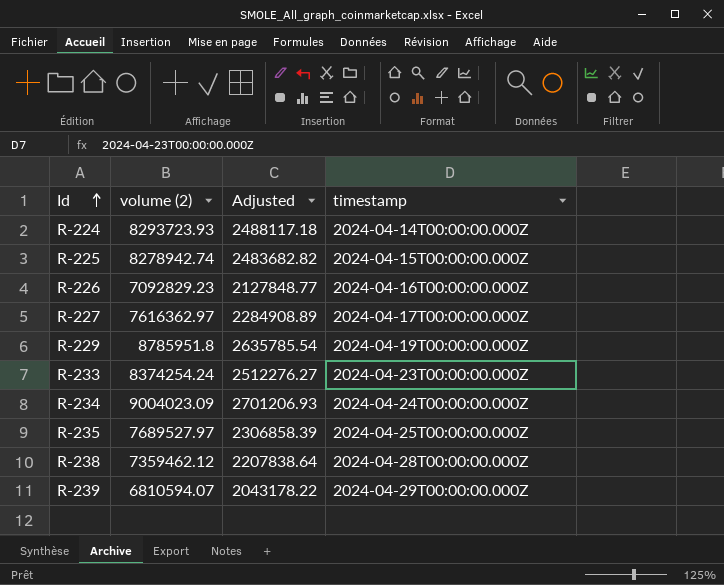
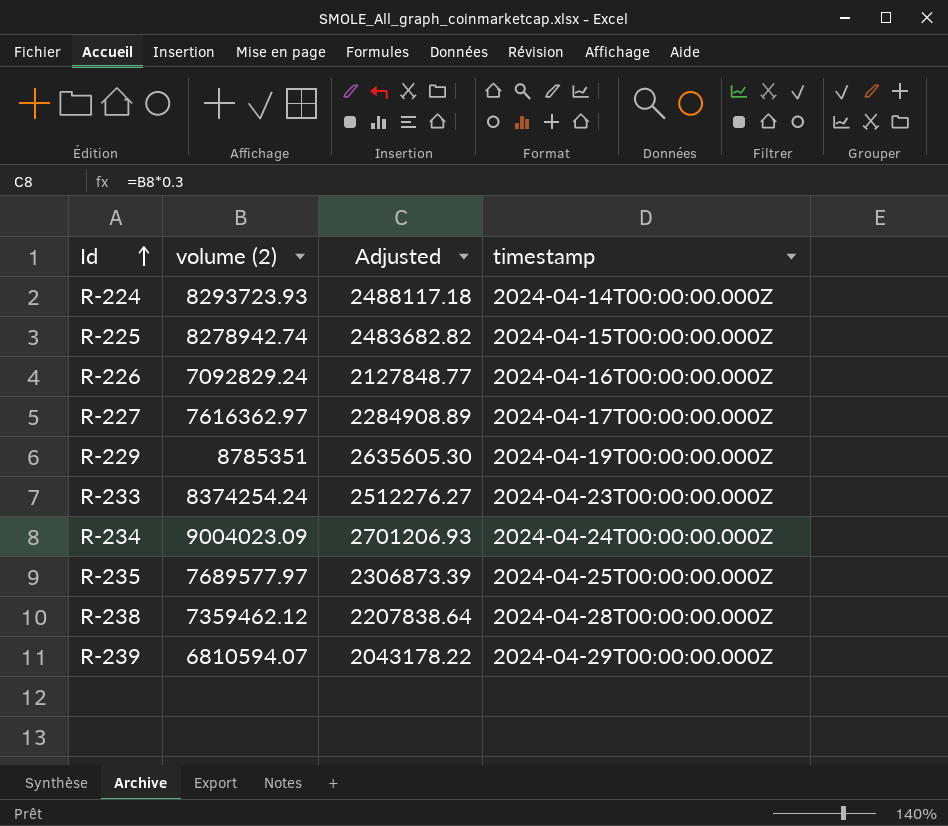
R-226 | volume (2): 7092829.23 -> 7092829.24
R-229 | volume (2): 8785951.8 -> 8785351
R-229 | Adjusted: 2635785.54 -> 2635605.30
R-235 | volume (2): 7689527.97 -> 7689577.97
R-235 | Adjusted: 2306858.39 -> 2306873.39

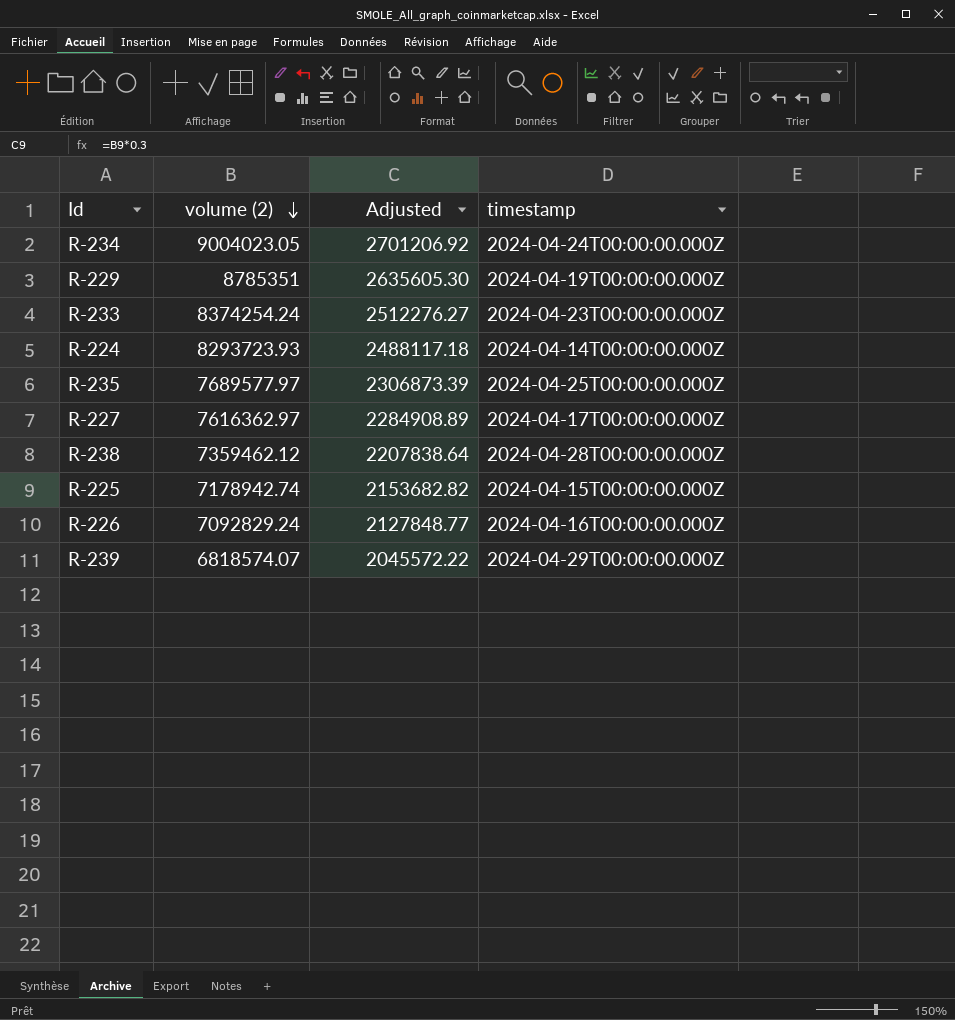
row order: Id ascending -> volume (2) descending
R-234 | volume (2): 9004023.09 -> 9004023.05
R-234 | Adjusted: 2701206.93 -> 2701206.92
R-225 | volume (2): 8278942.74 -> 7178942.74
R-225 | Adjusted: 2483682.82 -> 2153682.82
R-239 | volume (2): 6810594.07 -> 6818574.07
R-239 | Adjusted: 2043178.22 -> 2045572.22

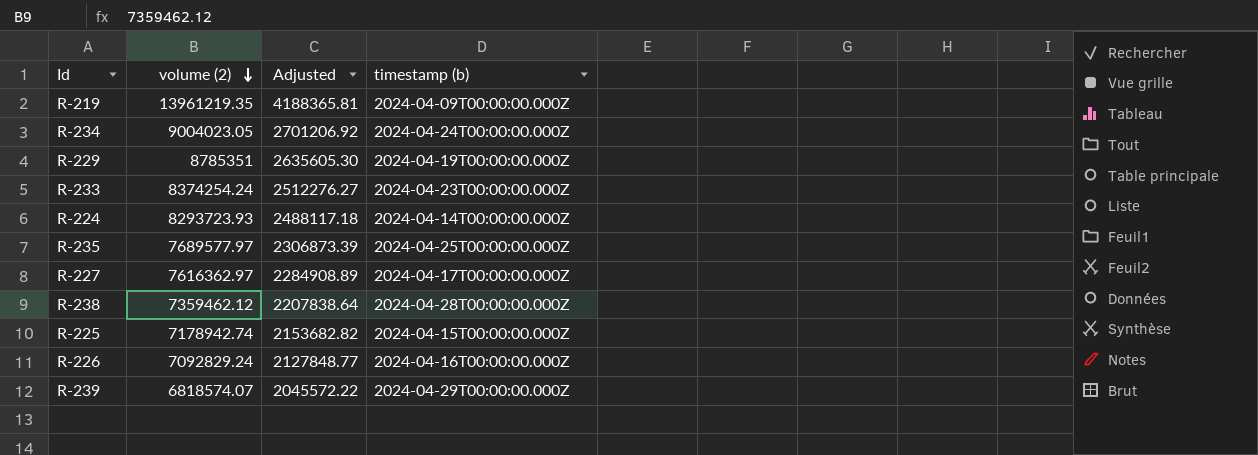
column name: timestamp -> timestamp (b)
row R-219: none -> 13961219.35 | 4188365.81 | 2024-04-09T00:00:00.000Z

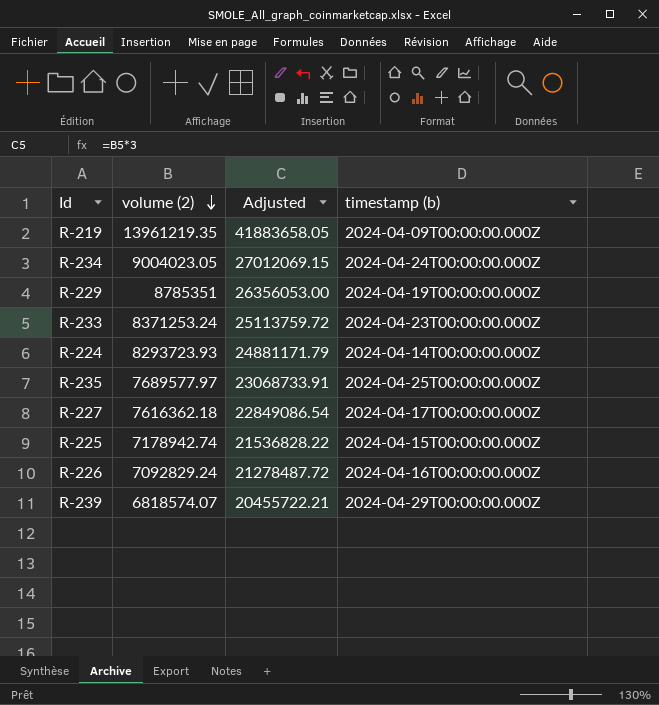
column Adjusted | formula: [volume (2)] * 0.3 -> [volume (2)] * 3
row R-238: 7359462.12 | 2207838.64 | 2024-04-28T00:00:00.000Z -> none
R-233 | volume (2): 8374254.24 -> 8371253.24
R-227 | volume (2): 7616362.97 -> 7616362.18

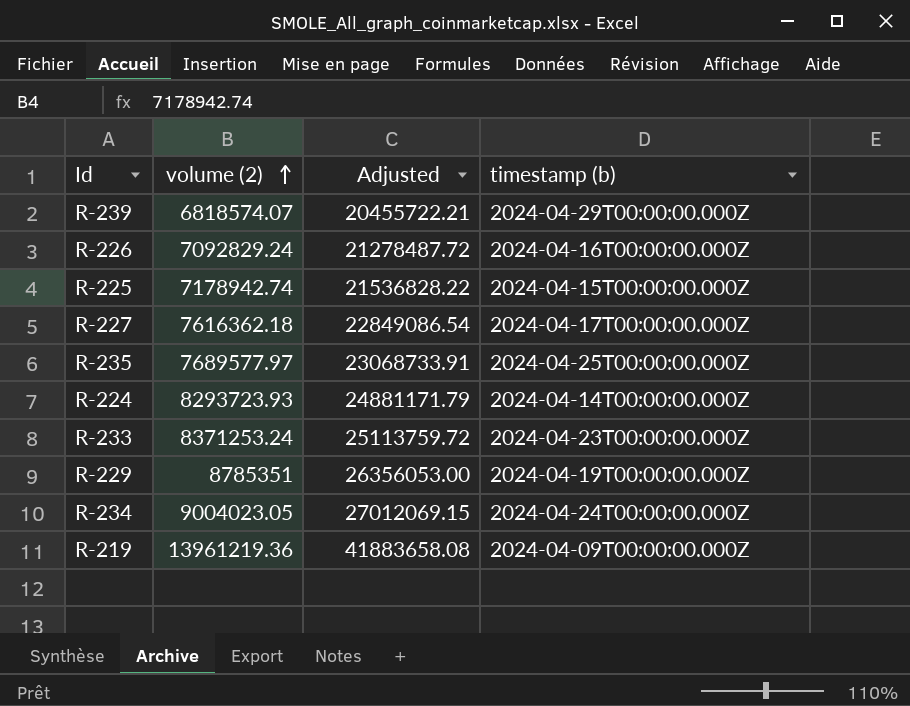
row order: volume (2) descending -> volume (2) ascending
R-219 | volume (2): 13961219.35 -> 13961219.36
R-219 | Adjusted: 41883658.05 -> 41883658.08

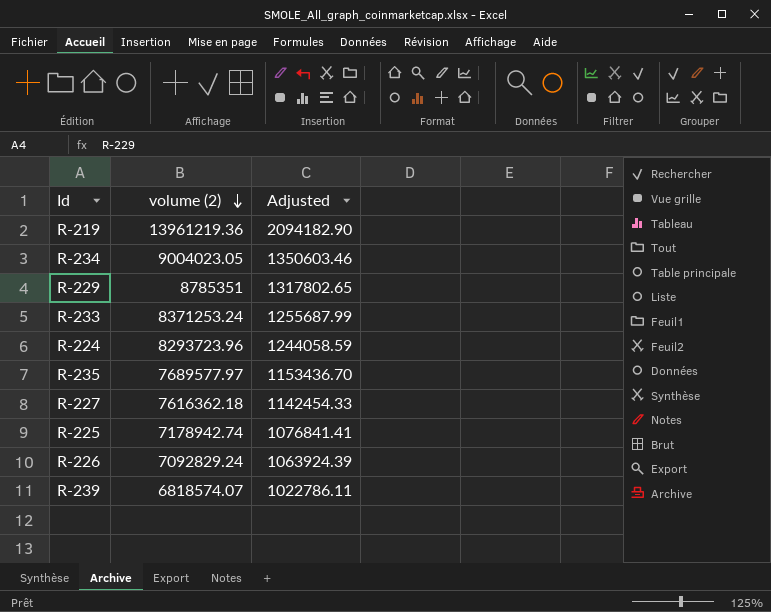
row order: volume (2) ascending -> volume (2) descending
column timestamp (b) | position: 4 -> none
column Adjusted | formula: [volume (2)] * 3 -> [volume (2)] * 0.15
R-224 | volume (2): 8293723.93 -> 8293723.96

